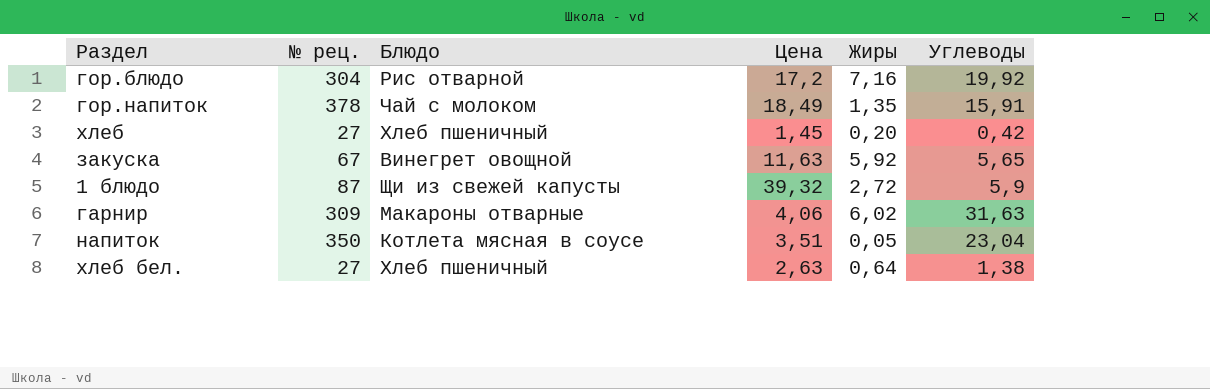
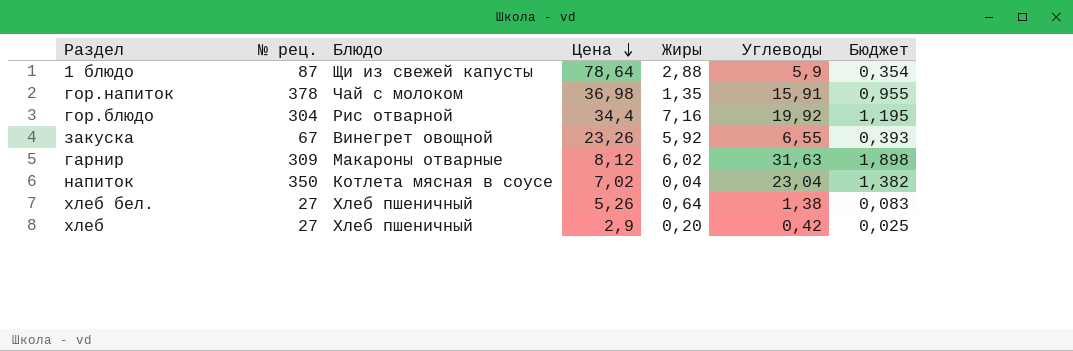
row order: none -> Цена descending
column Бюджет | formula: none -> [Углеводы] * 0,06
1 блюдо | Цена: 39,32 -> 78,64
1 блюдо | Жиры: 2,72 -> 2,88
гор.напиток | Цена: 18,49 -> 36,98
гор.блюдо | Цена: 17,2 -> 34,4
закуска | Цена: 11,63 -> 23,26
закуска | Углеводы: 5,65 -> 6,55
гарнир | Цена: 4,06 -> 8,12
напиток | Цена: 3,51 -> 7,02
напиток | Жиры: 0,05 -> 0,04
хлеб бел. | Цена: 2,63 -> 5,26
хлеб | Цена: 1,45 -> 2,9

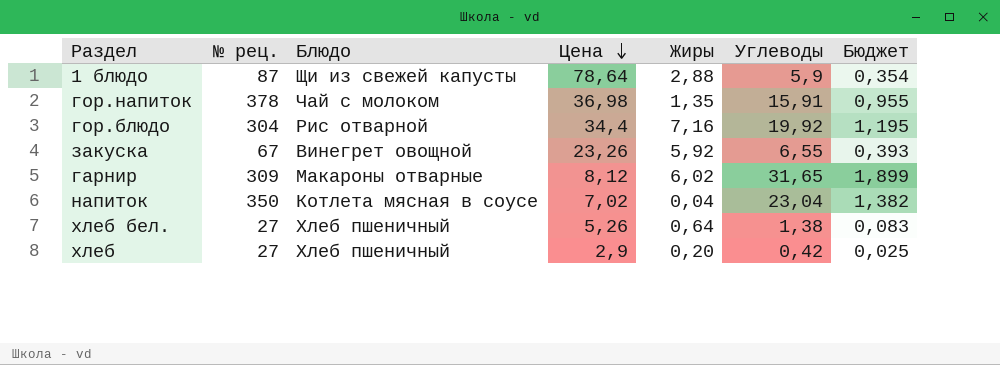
гарнир | Углеводы: 31,63 -> 31,65
гарнир | Бюджет: 1,898 -> 1,899

